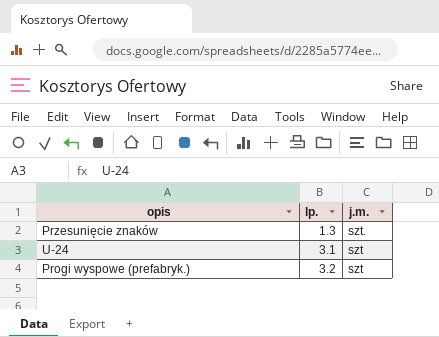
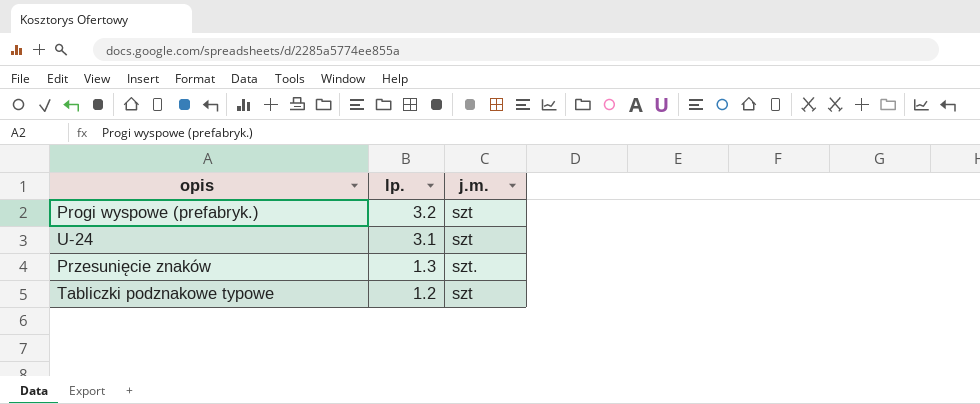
row order: lp. ascending -> lp. descending
row Tabliczki podznakowe typowe: none -> 1.2 | szt

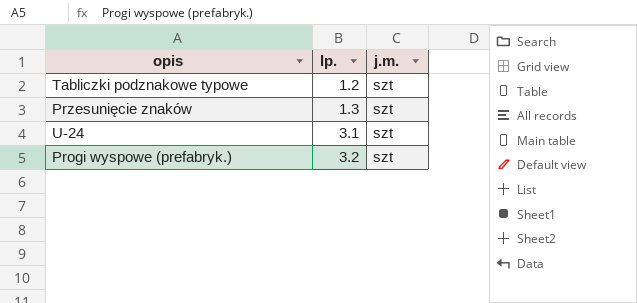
row order: lp. descending -> lp. ascending
Przesunięcie znaków | j.m.: szt. -> szt

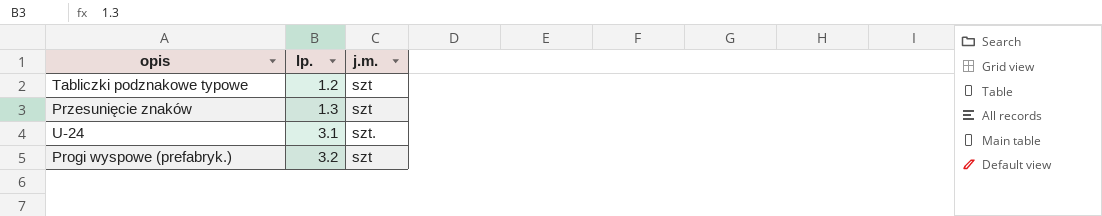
U-24 | j.m.: szt -> szt.

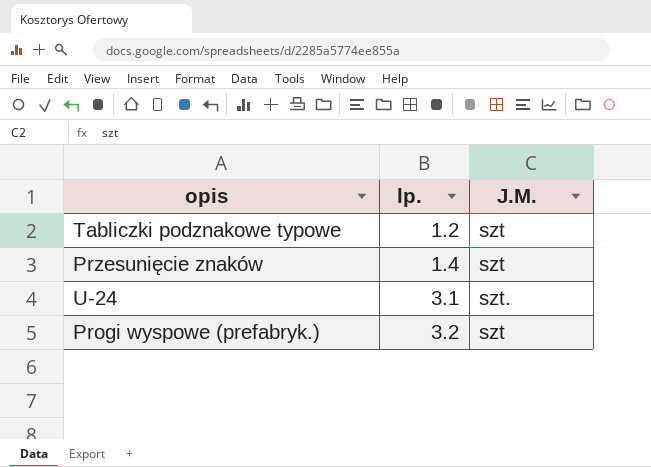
column name: j.m. -> J.M.
Przesunięcie znaków | lp.: 1.3 -> 1.4

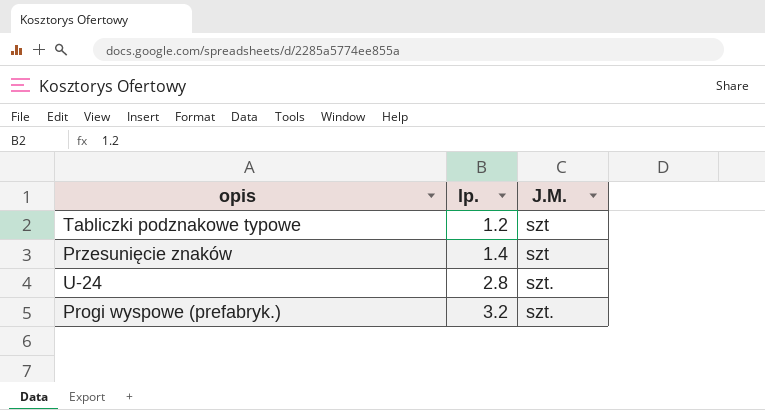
U-24 | lp.: 3.1 -> 2.8
Progi wyspowe (prefabryk.) | J.M.: szt -> szt.

